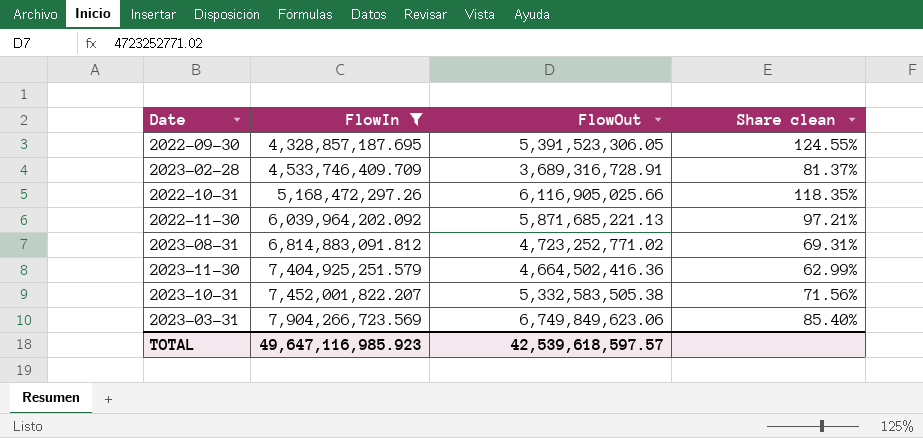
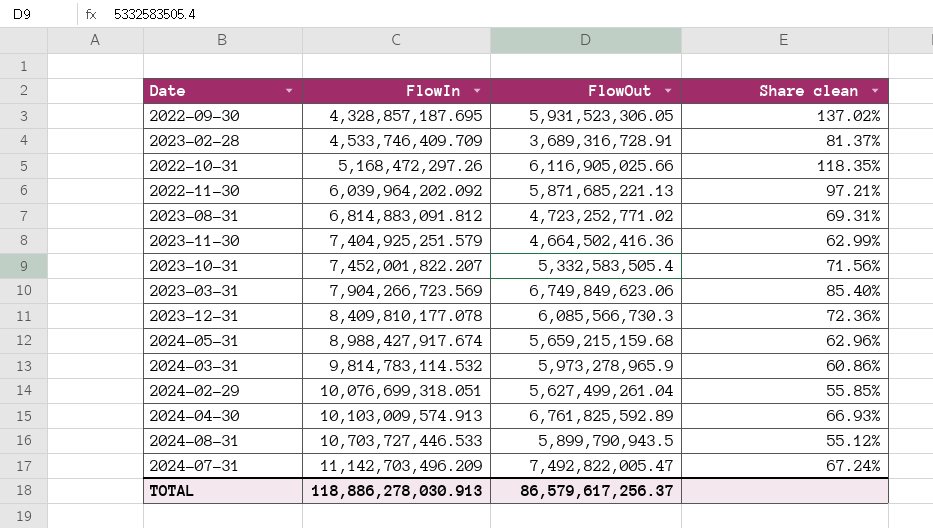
filter: FlowIn <= 7,904,266,723.569 -> none
2022-09-30 | FlowOut: 5,391,523,306.05 -> 5,931,523,306.05
2022-09-30 | Share clean: 124.55% -> 137.02%
2023-10-31 | FlowOut: 5,332,583,505.38 -> 5,332,583,505.4
TOTAL | FlowIn: 49,647,116,985.923 -> 118,886,278,030.913
TOTAL | FlowOut: 42,539,618,597.57 -> 86,579,617,256.37

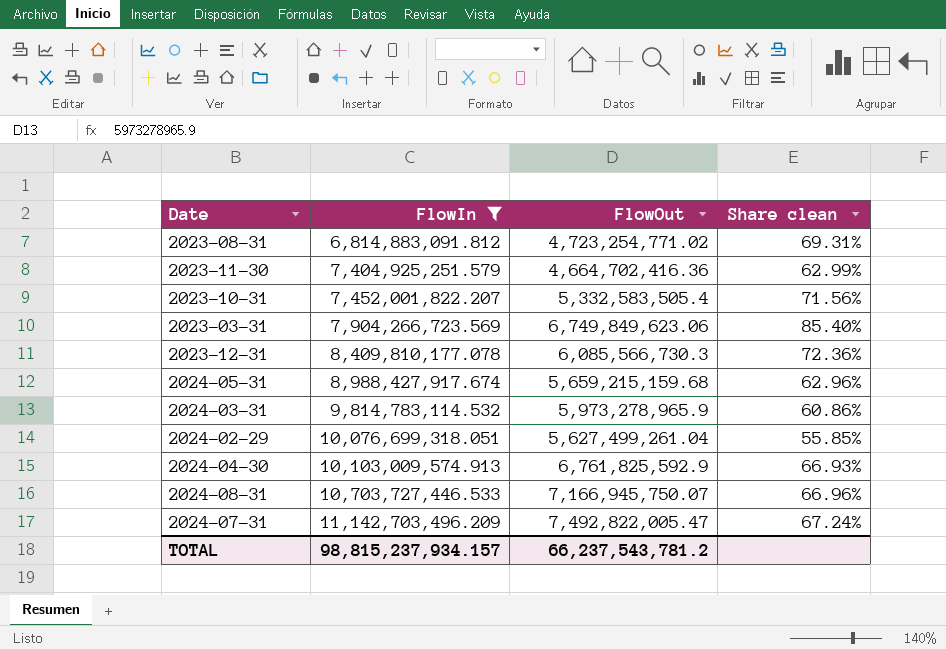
filter: none -> FlowIn >= 6,814,883,091.812
2023-08-31 | FlowOut: 4,723,252,771.02 -> 4,723,254,771.02
2023-11-30 | FlowOut: 4,664,502,416.36 -> 4,664,702,416.36
2024-04-30 | FlowOut: 6,761,825,592.89 -> 6,761,825,592.9
2024-08-31 | FlowOut: 5,899,790,943.5 -> 7,166,945,750.07
2024-08-31 | Share clean: 55.12% -> 66.96%
TOTAL | FlowIn: 118,886,278,030.913 -> 98,815,237,934.157
TOTAL | FlowOut: 86,579,617,256.37 -> 66,237,543,781.2

